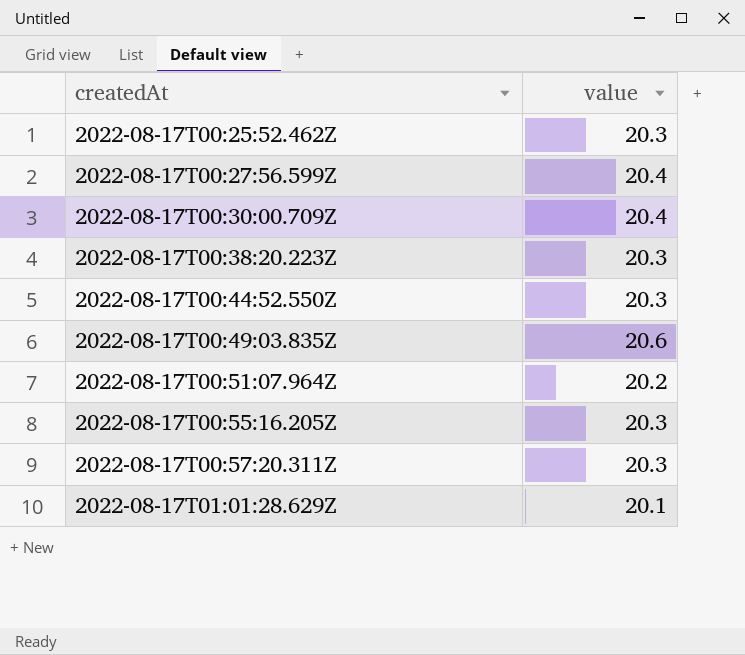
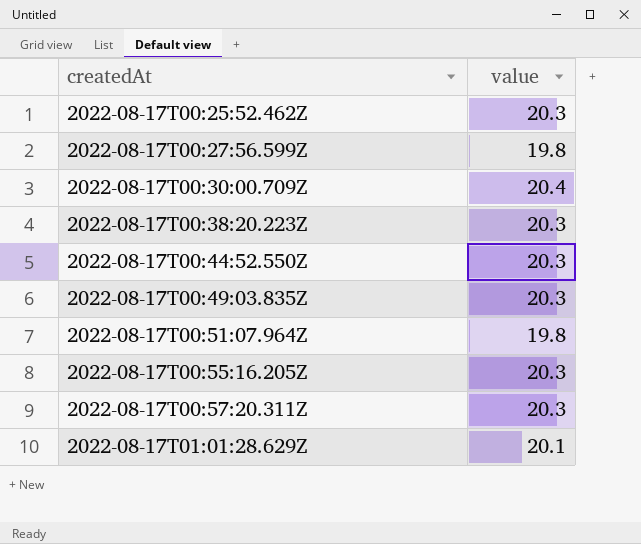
2022-08-17T00:27:56.599Z | value: 20.4 -> 19.8
2022-08-17T00:49:03.835Z | value: 20.6 -> 20.3
2022-08-17T00:51:07.964Z | value: 20.2 -> 19.8

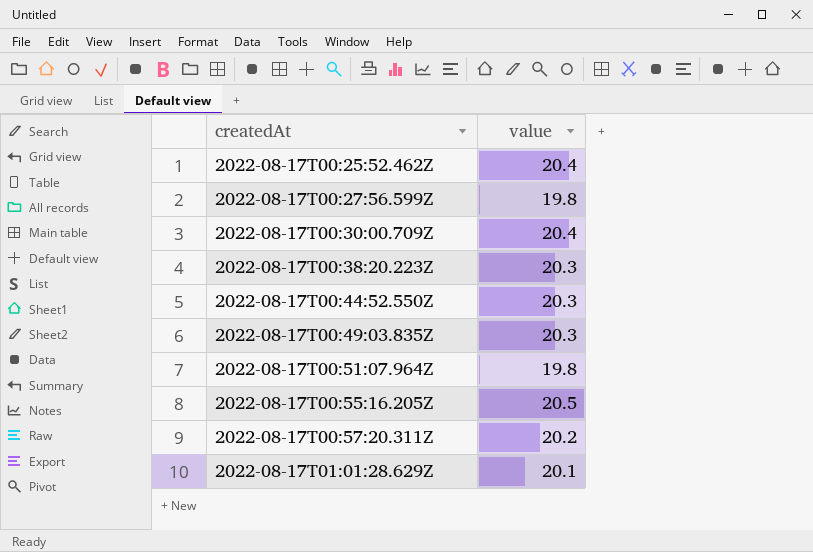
2022-08-17T00:25:52.462Z | value: 20.3 -> 20.4
2022-08-17T00:55:16.205Z | value: 20.3 -> 20.5
2022-08-17T00:57:20.311Z | value: 20.3 -> 20.2

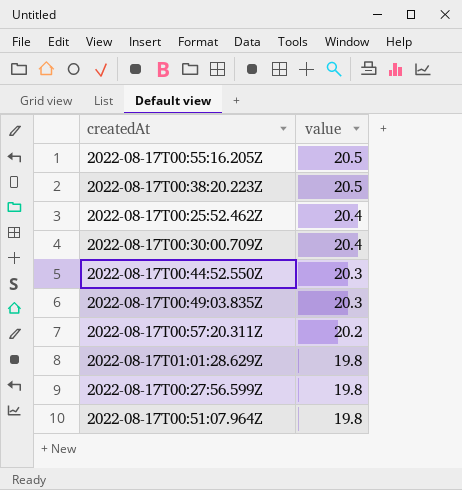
row order: createdAt ascending -> value descending
2022-08-17T00:38:20.223Z | value: 20.3 -> 20.5
2022-08-17T01:01:28.629Z | value: 20.1 -> 19.8

